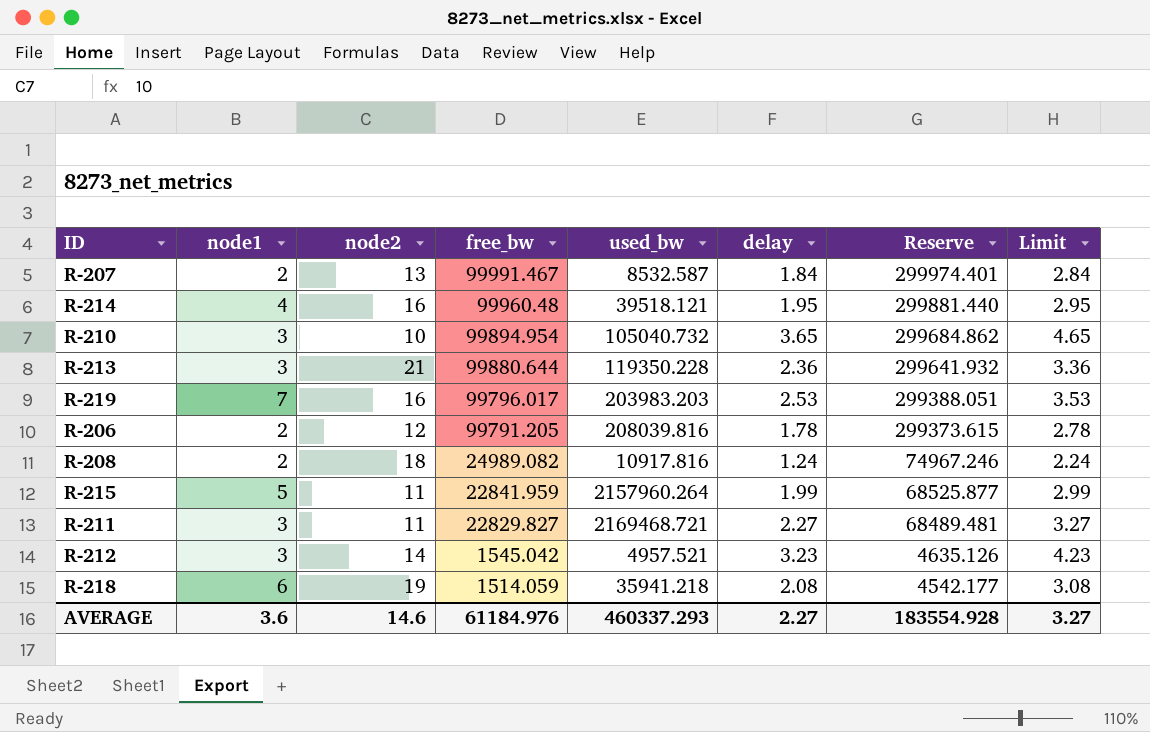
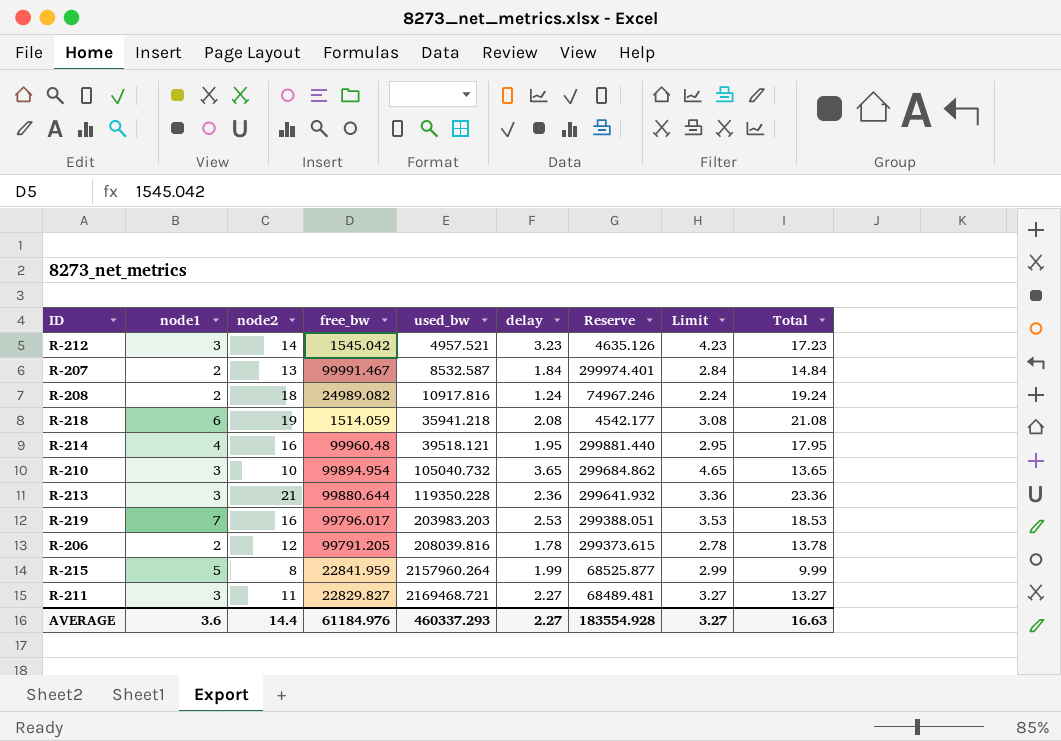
row order: free_bw descending -> used_bw ascending
column Total | formula: none -> [node2] + [delay]
R-215 | node2: 11 -> 8
AVERAGE | node2: 14.6 -> 14.4

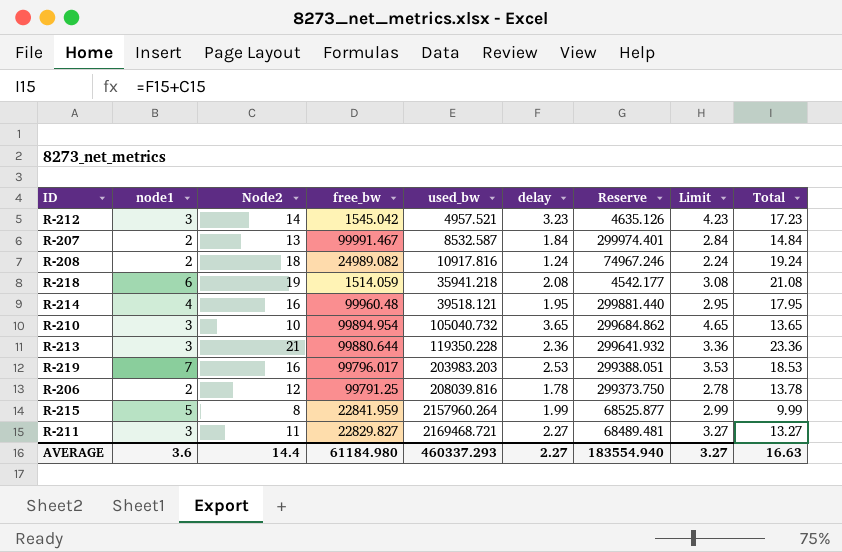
column name: node2 -> Node2
R-206 | free_bw: 99791.205 -> 99791.25
R-206 | Reserve: 299373.615 -> 299373.750
AVERAGE | free_bw: 61184.976 -> 61184.980
AVERAGE | Reserve: 183554.928 -> 183554.940

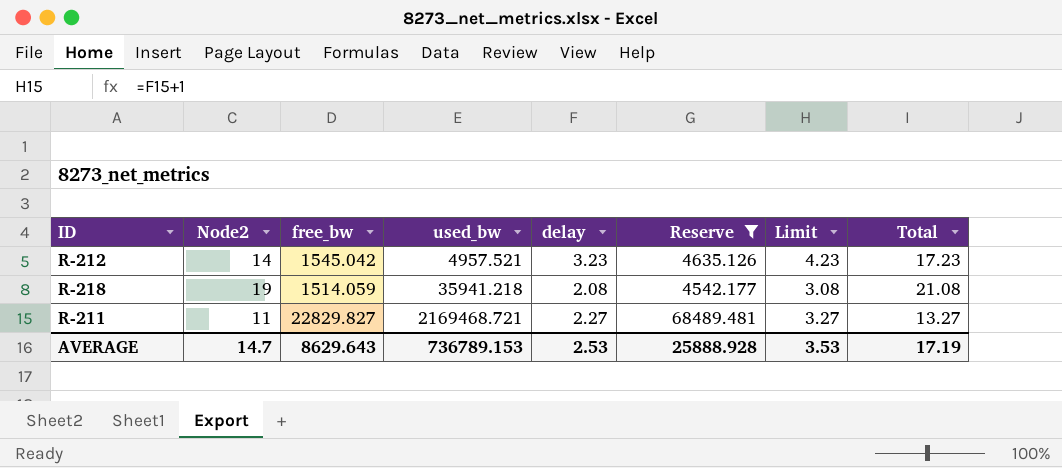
filter: none -> Reserve <= 68489.481
column node1 | position: 2 -> none
AVERAGE | Node2: 14.4 -> 14.7
AVERAGE | free_bw: 61184.980 -> 8629.643
AVERAGE | used_bw: 460337.293 -> 736789.153
AVERAGE | delay: 2.27 -> 2.53
AVERAGE | Reserve: 183554.940 -> 25888.928
AVERAGE | Limit: 3.27 -> 3.53
AVERAGE | Total: 16.63 -> 17.19

